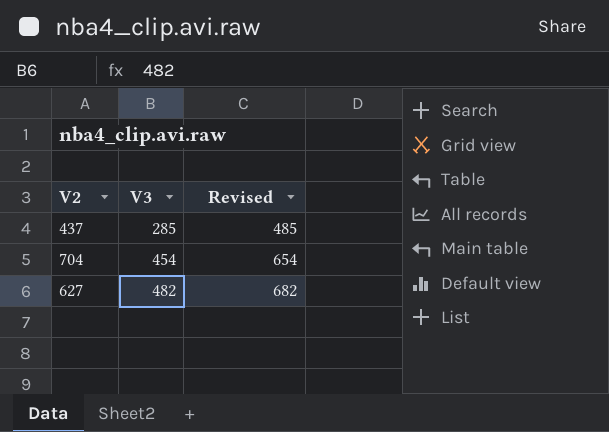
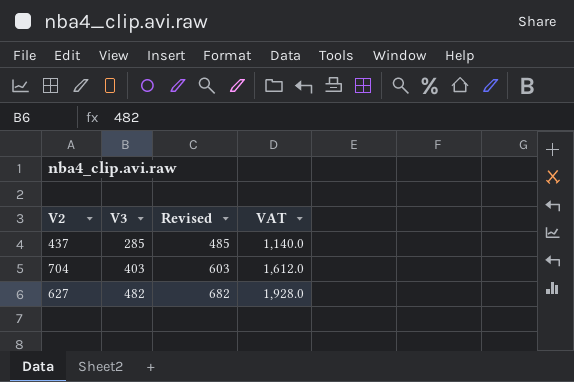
column VAT | formula: none -> [V3] * 4
704 | V3: 454 -> 403
704 | Revised: 654 -> 603

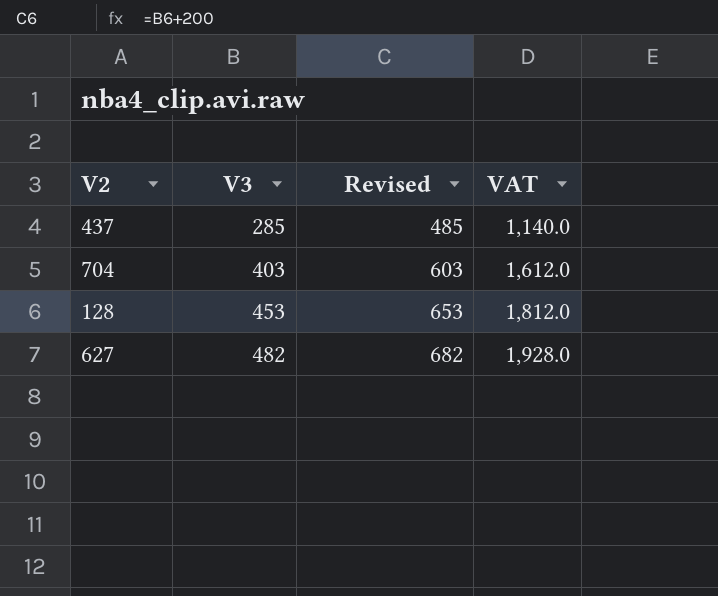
row 128: none -> 453 | 653 | 1,812.0

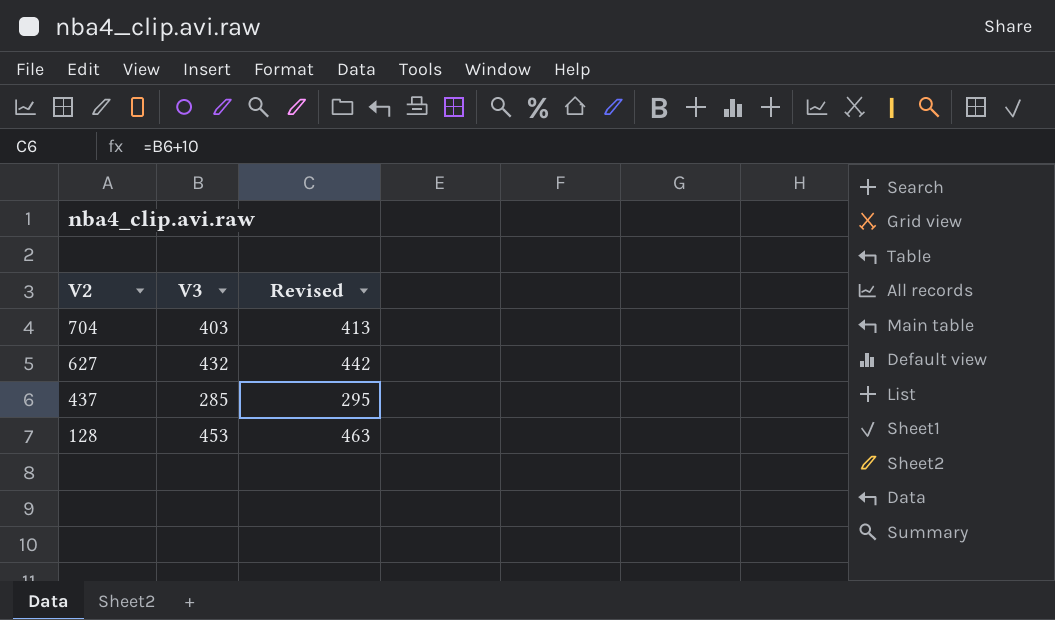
row order: V3 ascending -> V2 descending
column VAT | formula: [V3] * 4 -> none
column Revised | formula: [V3] + 200 -> [V3] + 10
627 | V3: 482 -> 432

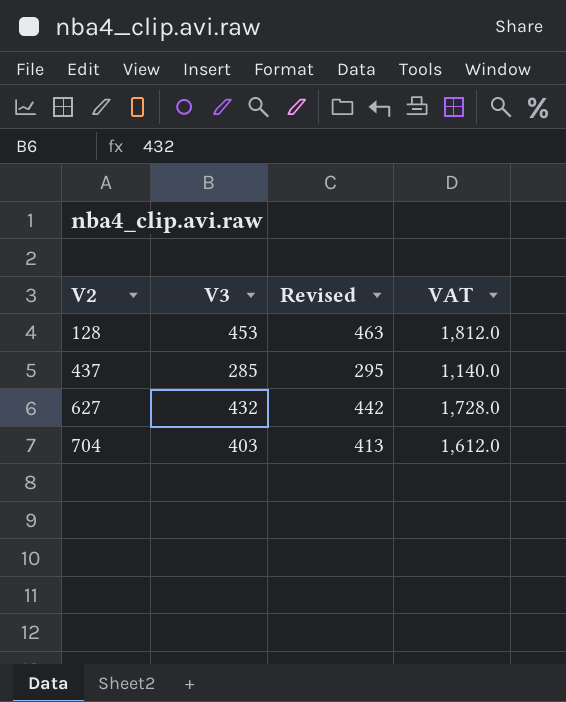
row order: V2 descending -> V2 ascending
column VAT | formula: none -> [V3] * 4

